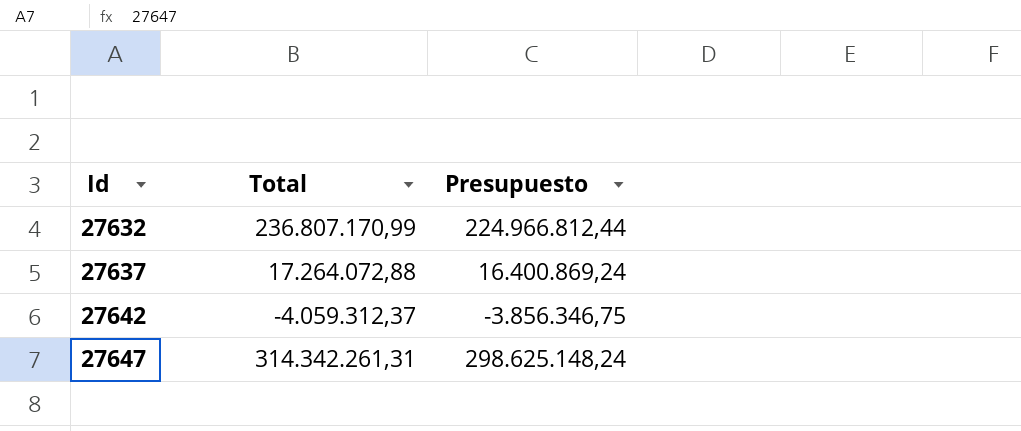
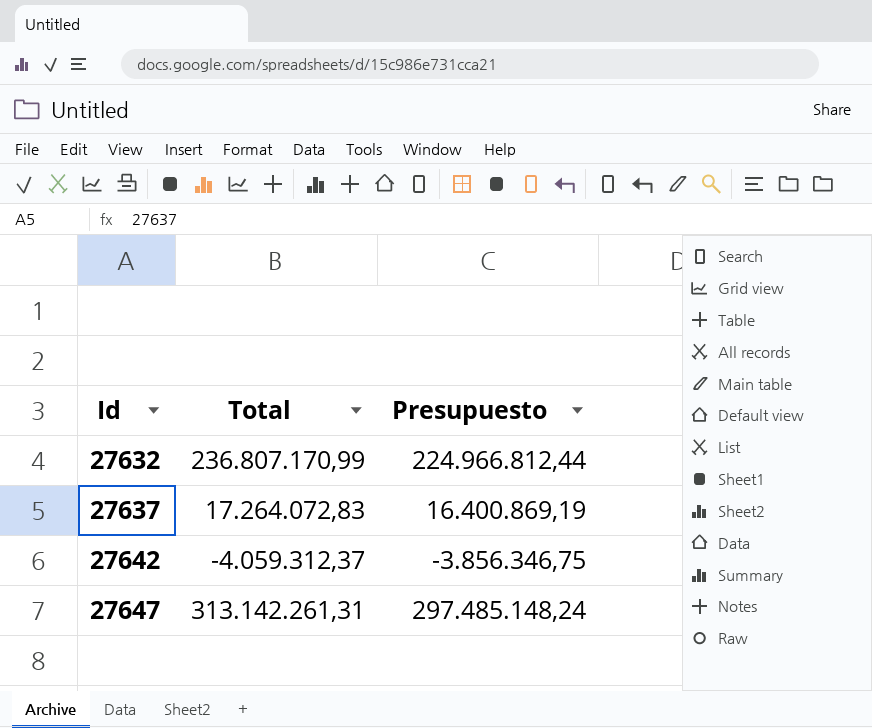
27637 | Total: 17.264.072,88 -> 17.264.072,83
27637 | Presupuesto: 16.400.869,24 -> 16.400.869,19
27647 | Total: 314.342.261,31 -> 313.142.261,31
27647 | Presupuesto: 298.625.148,24 -> 297.485.148,24

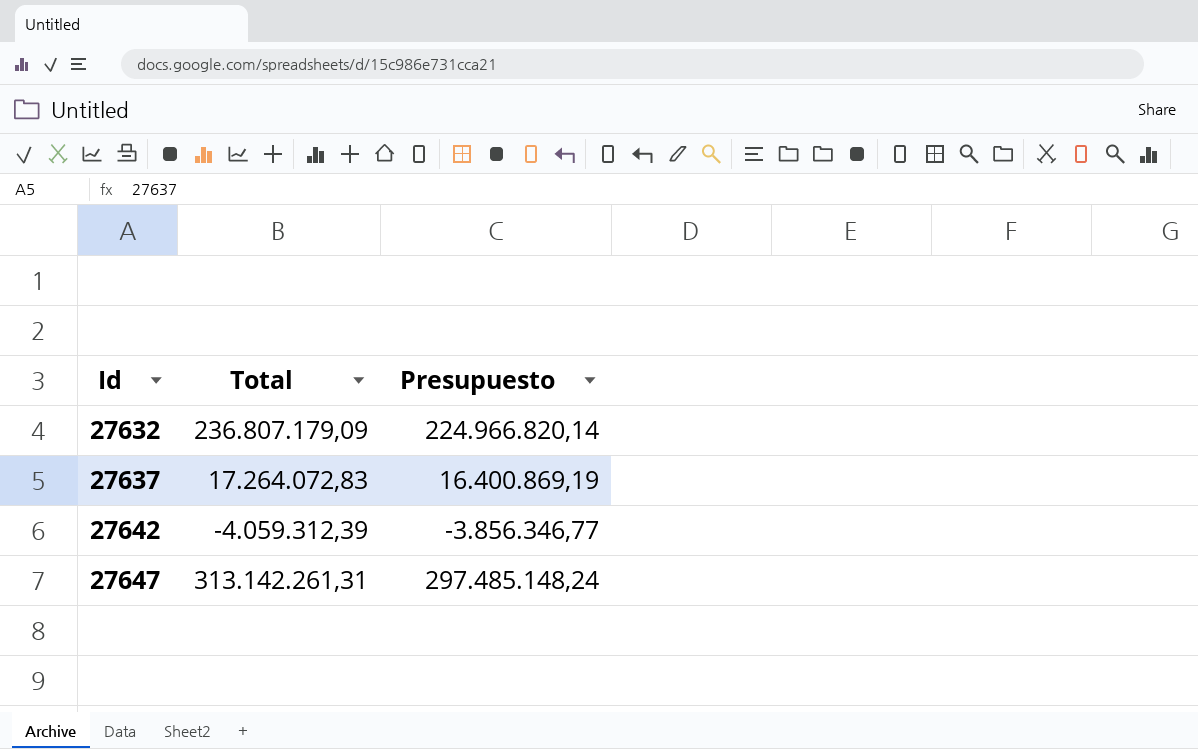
27632 | Total: 236.807.170,99 -> 236.807.179,09
27632 | Presupuesto: 224.966.812,44 -> 224.966.820,14
27642 | Total: -4.059.312,37 -> -4.059.312,39
27642 | Presupuesto: -3.856.346,75 -> -3.856.346,77

